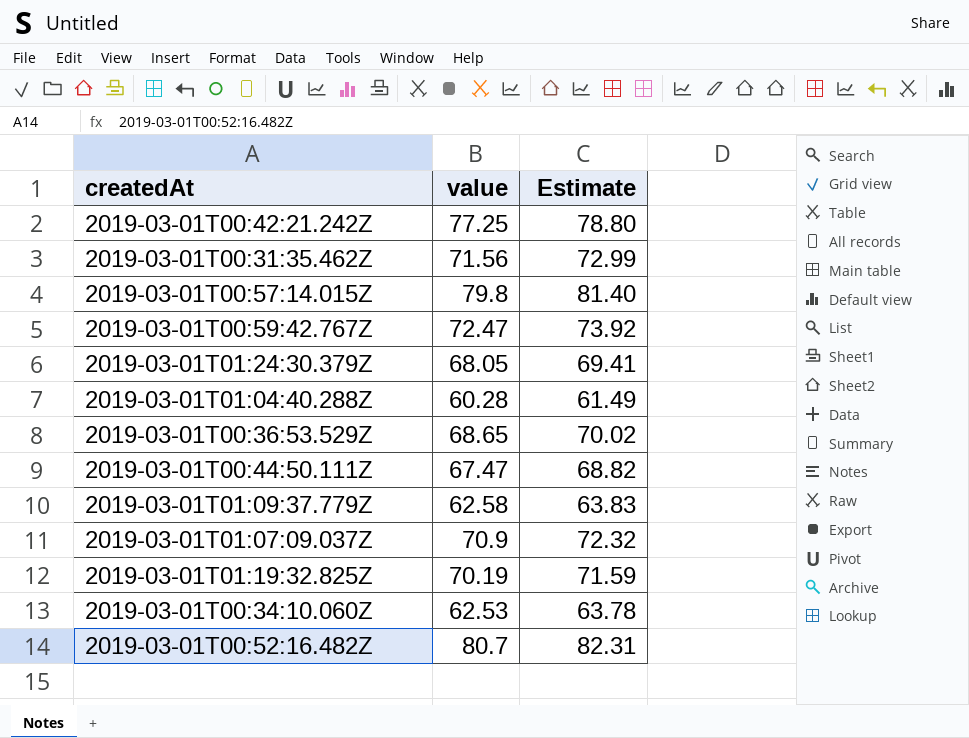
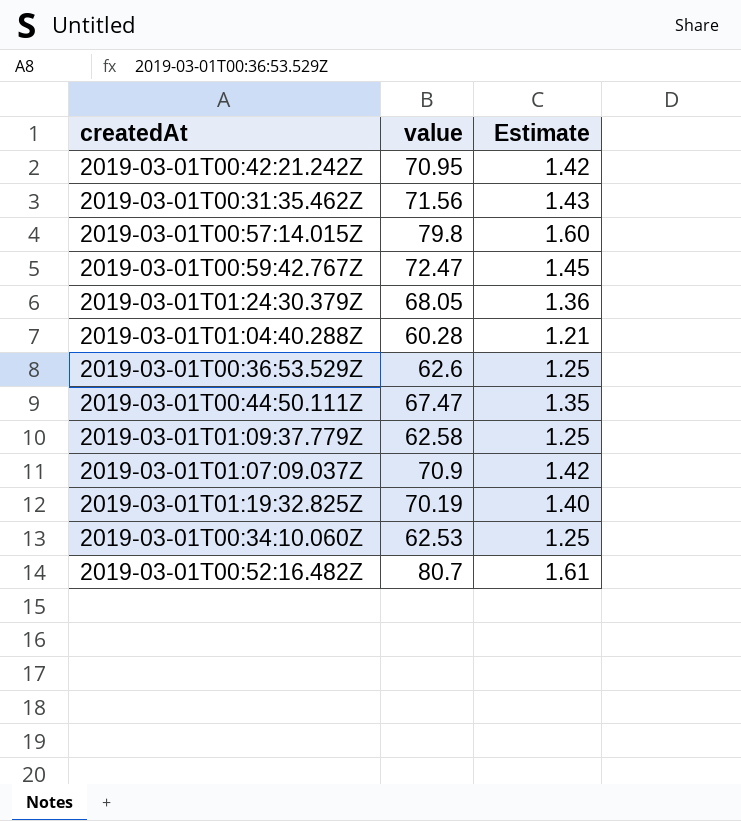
column Estimate | formula: [value] * 1.02 -> [value] * 0.02
2019-03-01T00:42:21.242Z | value: 77.25 -> 70.95
2019-03-01T00:36:53.529Z | value: 68.65 -> 62.6

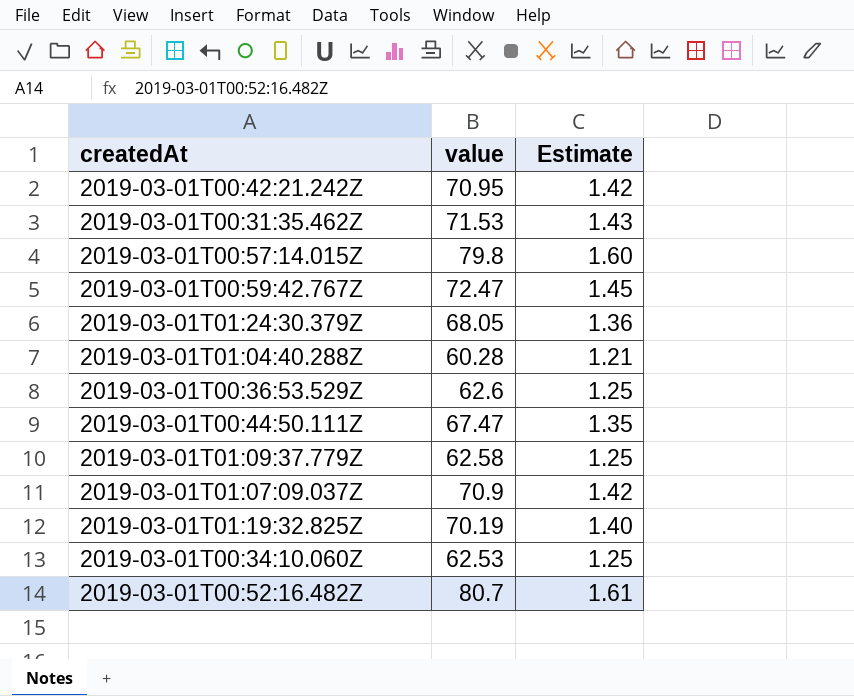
2019-03-01T00:31:35.462Z | value: 71.56 -> 71.53

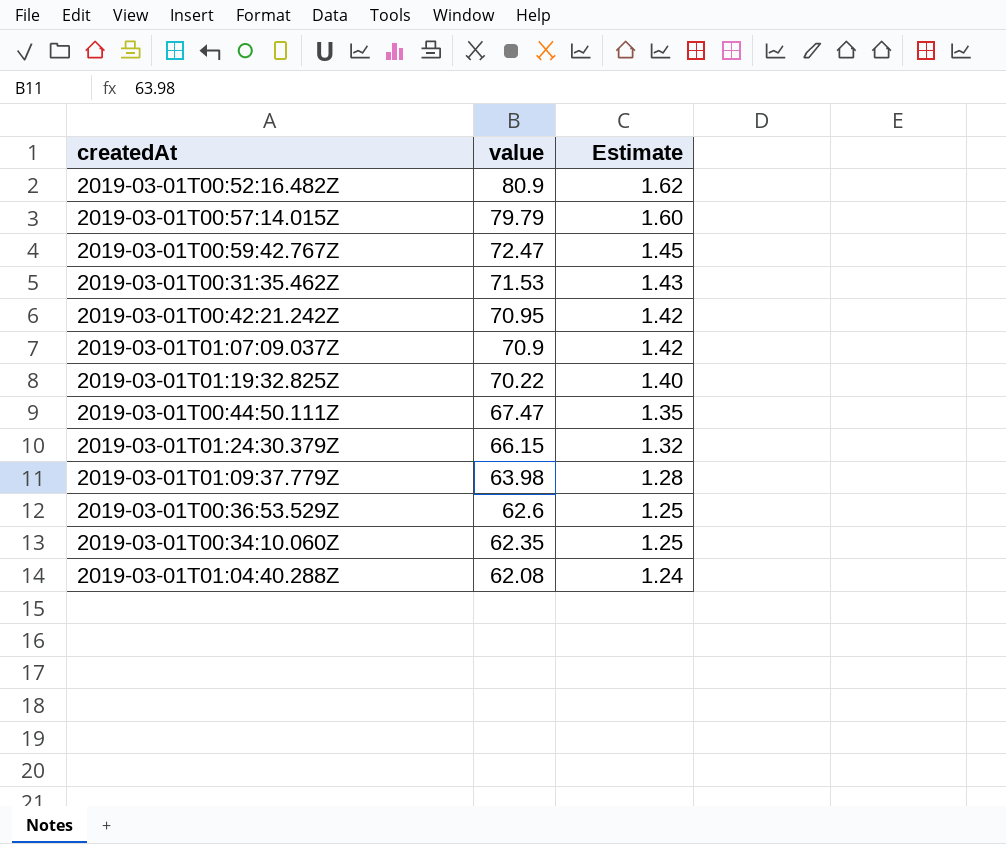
row order: none -> value descending
2019-03-01T00:52:16.482Z | value: 80.7 -> 80.9
2019-03-01T00:52:16.482Z | Estimate: 1.61 -> 1.62
2019-03-01T00:57:14.015Z | value: 79.8 -> 79.79
2019-03-01T01:19:32.825Z | value: 70.19 -> 70.22
2019-03-01T01:24:30.379Z | value: 68.05 -> 66.15
2019-03-01T01:24:30.379Z | Estimate: 1.36 -> 1.32
2019-03-01T01:09:37.779Z | value: 62.58 -> 63.98
2019-03-01T01:09:37.779Z | Estimate: 1.25 -> 1.28
2019-03-01T00:34:10.060Z | value: 62.53 -> 62.35
2019-03-01T01:04:40.288Z | value: 60.28 -> 62.08
2019-03-01T01:04:40.288Z | Estimate: 1.21 -> 1.24

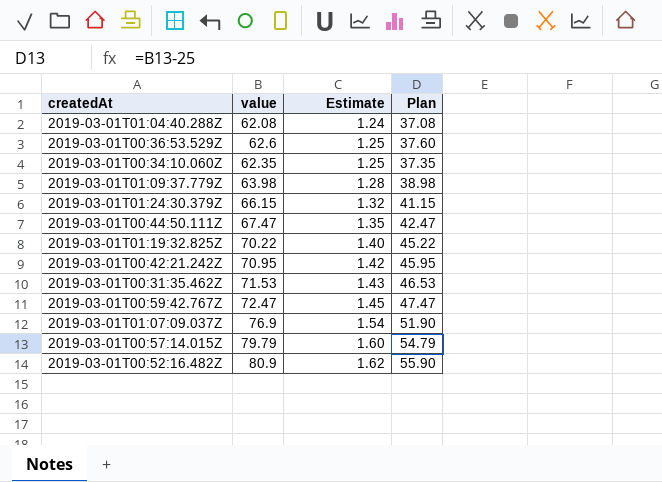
row order: value descending -> Estimate ascending
column Plan | formula: none -> [value] - 25
2019-03-01T01:07:09.037Z | value: 70.9 -> 76.9
2019-03-01T01:07:09.037Z | Estimate: 1.42 -> 1.54

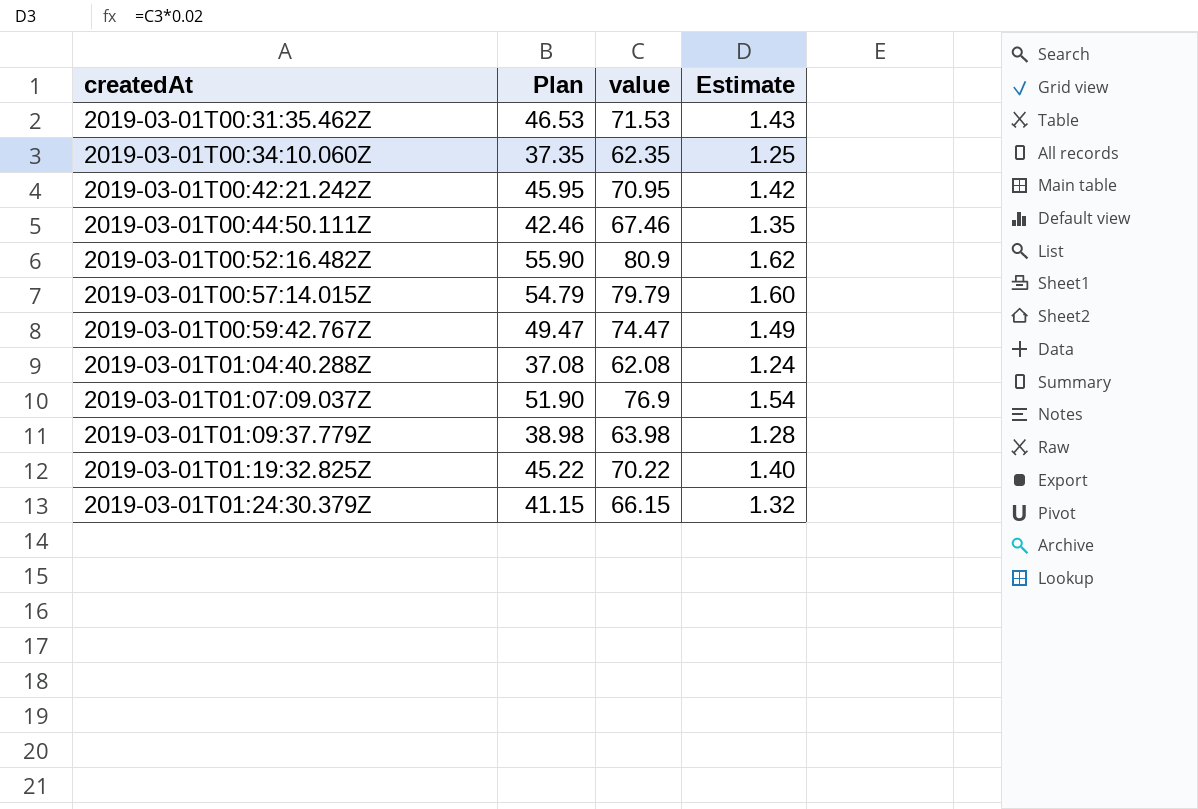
row order: Estimate ascending -> createdAt ascending
column Plan | position: 4 -> 2
row 2019-03-01T00:36:53.529Z: 62.6 | 1.25 | 37.60 -> none
2019-03-01T00:44:50.111Z | Plan: 42.47 -> 42.46
2019-03-01T00:44:50.111Z | value: 67.47 -> 67.46
2019-03-01T00:59:42.767Z | Plan: 47.47 -> 49.47
2019-03-01T00:59:42.767Z | value: 72.47 -> 74.47
2019-03-01T00:59:42.767Z | Estimate: 1.45 -> 1.49

